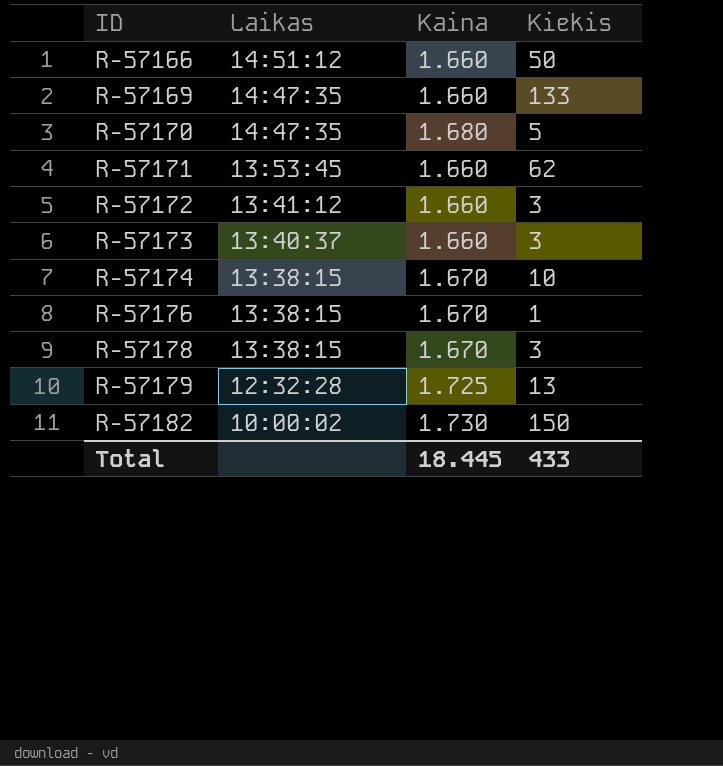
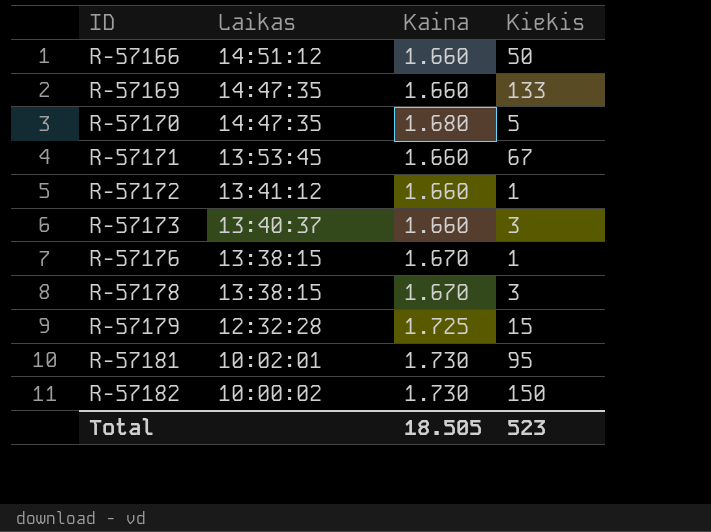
row R-57174: 13:38:15 | 1.670 | 10 -> none
R-57171 | Kiekis: 62 -> 67
R-57172 | Kiekis: 3 -> 1
R-57179 | Kiekis: 13 -> 15
row R-57181: none -> 10:02:01 | 1.730 | 95
Total | Kaina: 18.445 -> 18.505
Total | Kiekis: 433 -> 523

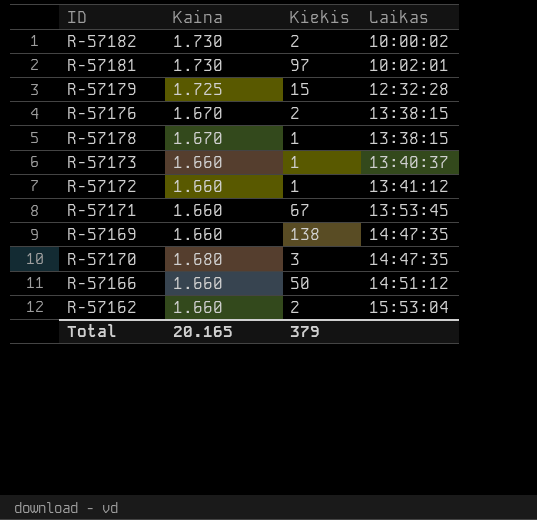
row order: ID ascending -> Laikas ascending
column Laikas | position: 2 -> 4
R-57182 | Kiekis: 150 -> 2
R-57181 | Kiekis: 95 -> 97
R-57176 | Kiekis: 1 -> 2
R-57178 | Kiekis: 3 -> 1
R-57173 | Kiekis: 3 -> 1
R-57169 | Kiekis: 133 -> 138
R-57170 | Kiekis: 5 -> 3
row R-57162: none -> 1.660 | 2 | 15:53:04
Total | Kaina: 18.505 -> 20.165
Total | Kiekis: 523 -> 379

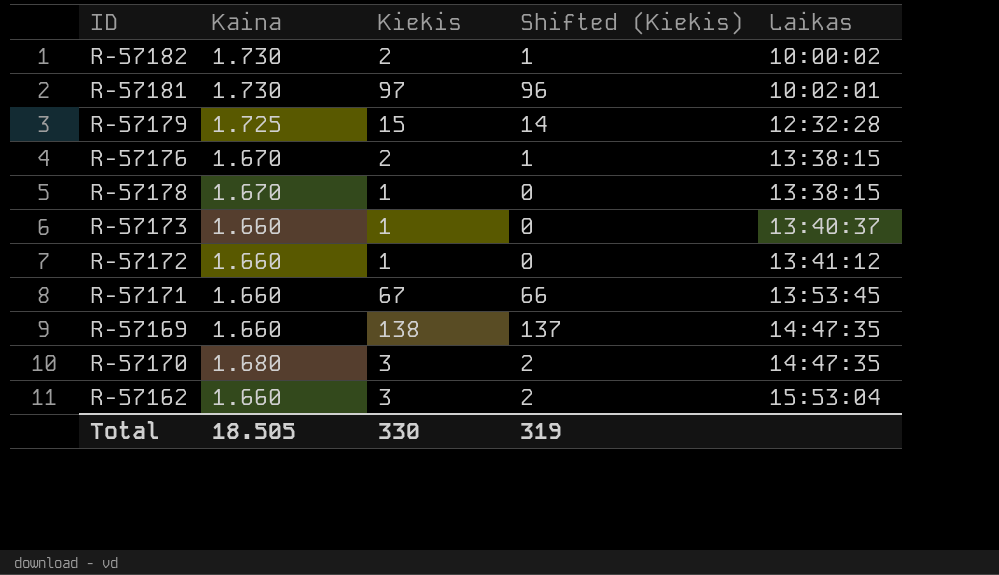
column Shifted (Kiekis) | formula: none -> [Kiekis] - 1
row R-57166: 1.660 | 50 | 14:51:12 -> none
R-57162 | Kiekis: 2 -> 3
Total | Kaina: 20.165 -> 18.505
Total | Kiekis: 379 -> 330

